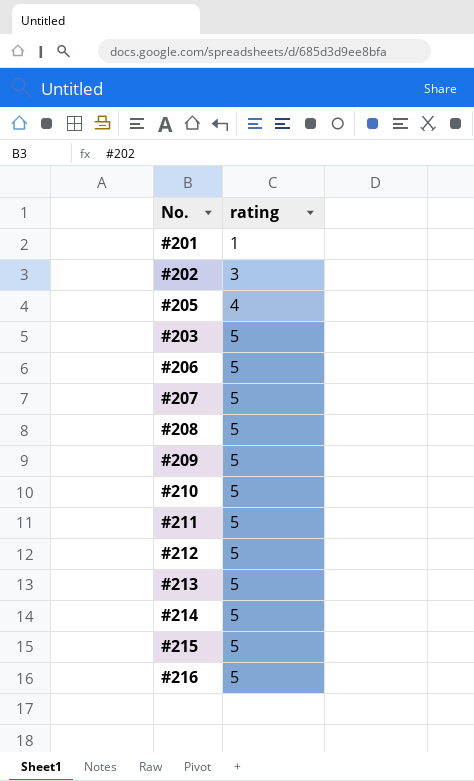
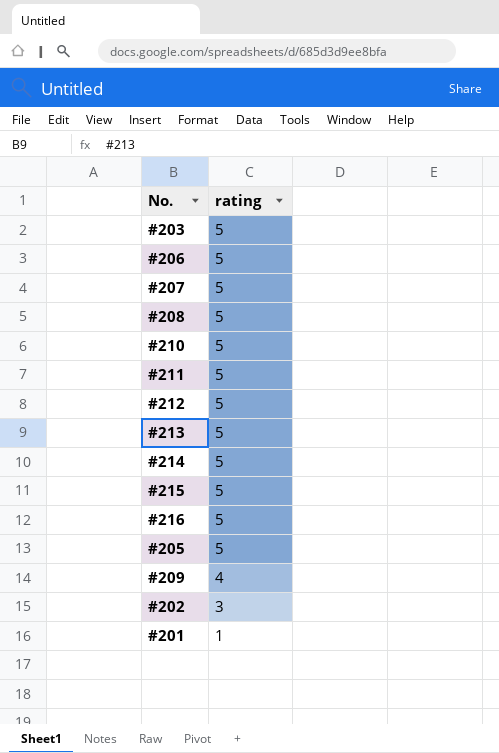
row order: rating ascending -> rating descending
#205 | rating: 4 -> 5
#209 | rating: 5 -> 4

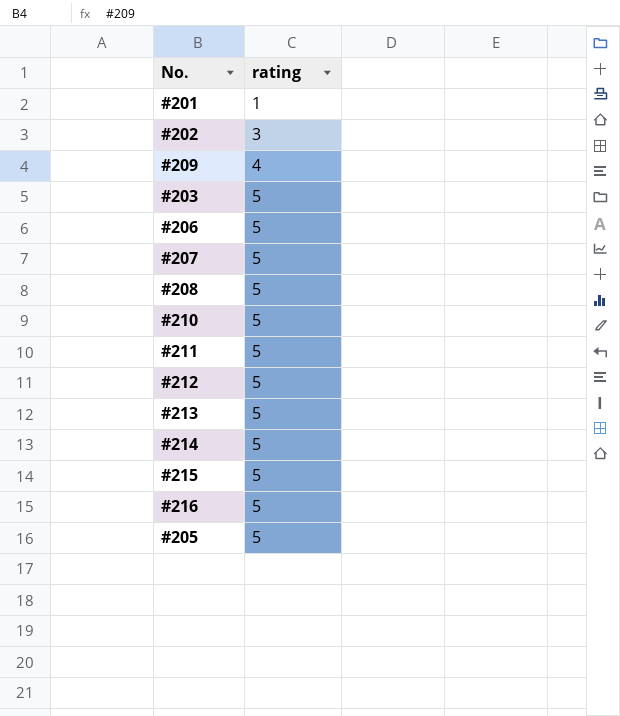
row order: rating descending -> rating ascending

